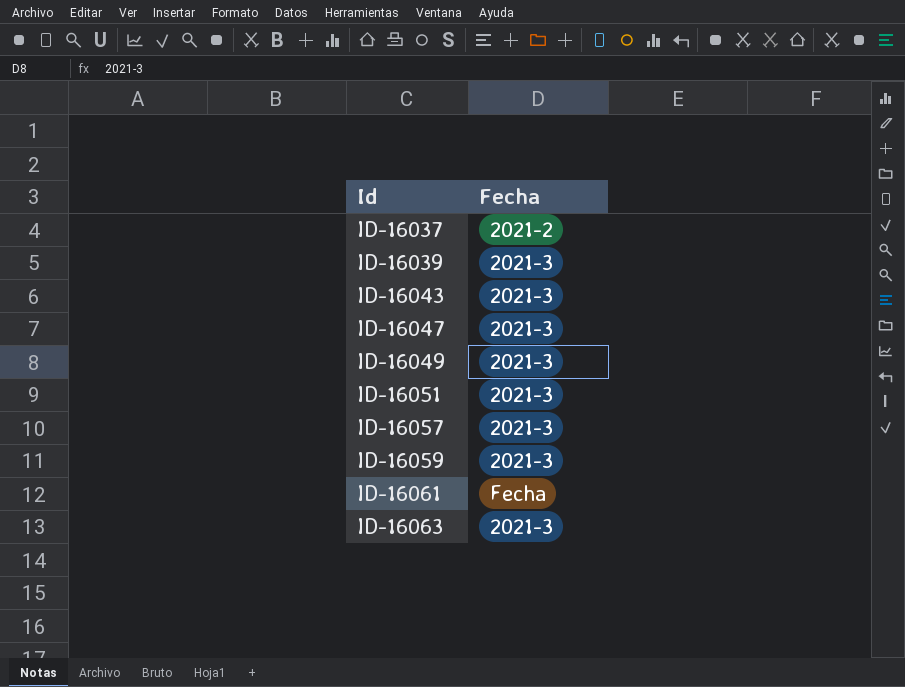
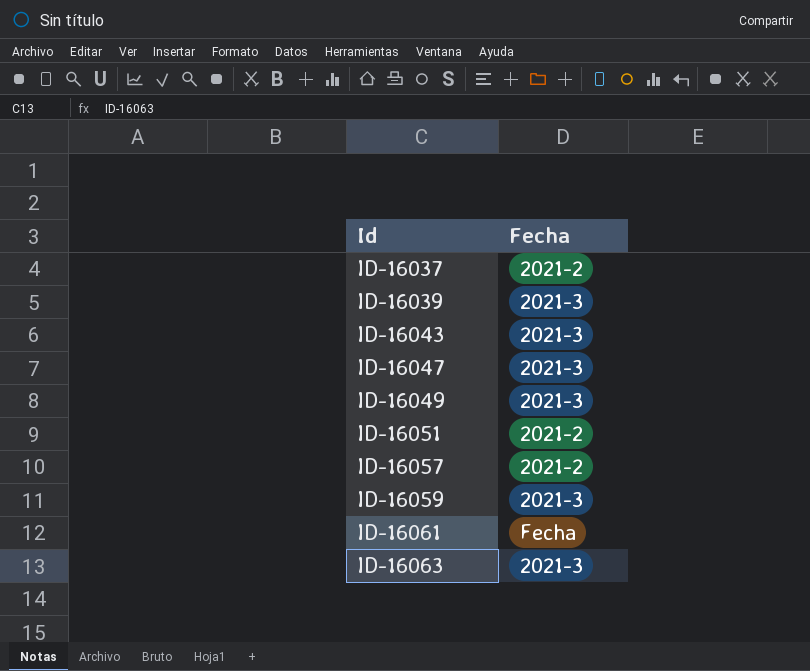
ID-16051 | Fecha: 2021-3 -> 2021-2
ID-16057 | Fecha: 2021-3 -> 2021-2

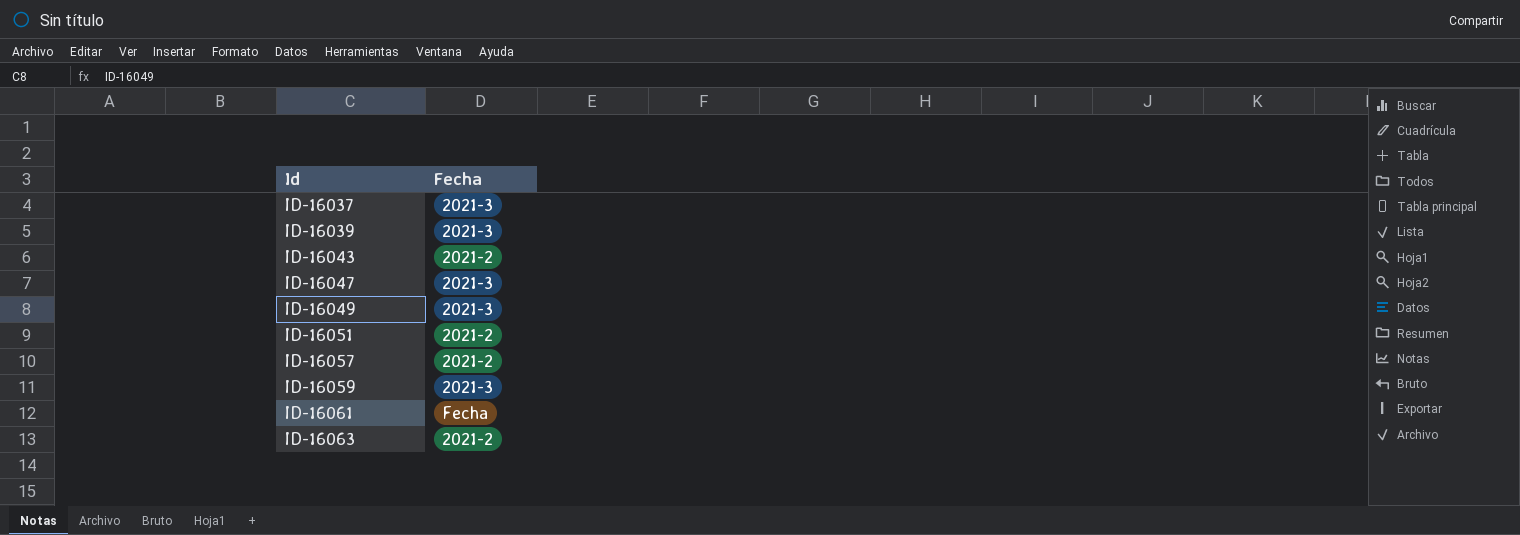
ID-16037 | Fecha: 2021-2 -> 2021-3
ID-16043 | Fecha: 2021-3 -> 2021-2
ID-16063 | Fecha: 2021-3 -> 2021-2

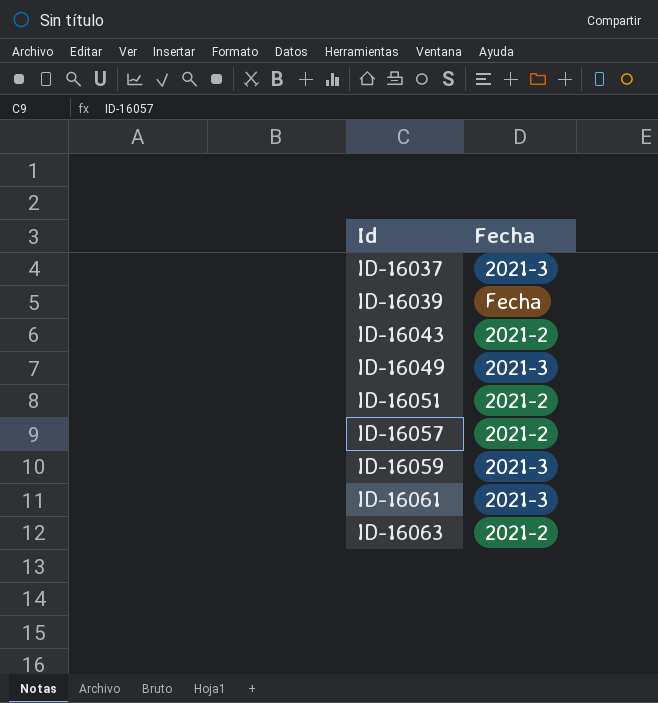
row ID-16047: 2021-3 -> none
ID-16039 | Fecha: 2021-3 -> Fecha
ID-16061 | Fecha: Fecha -> 2021-3

